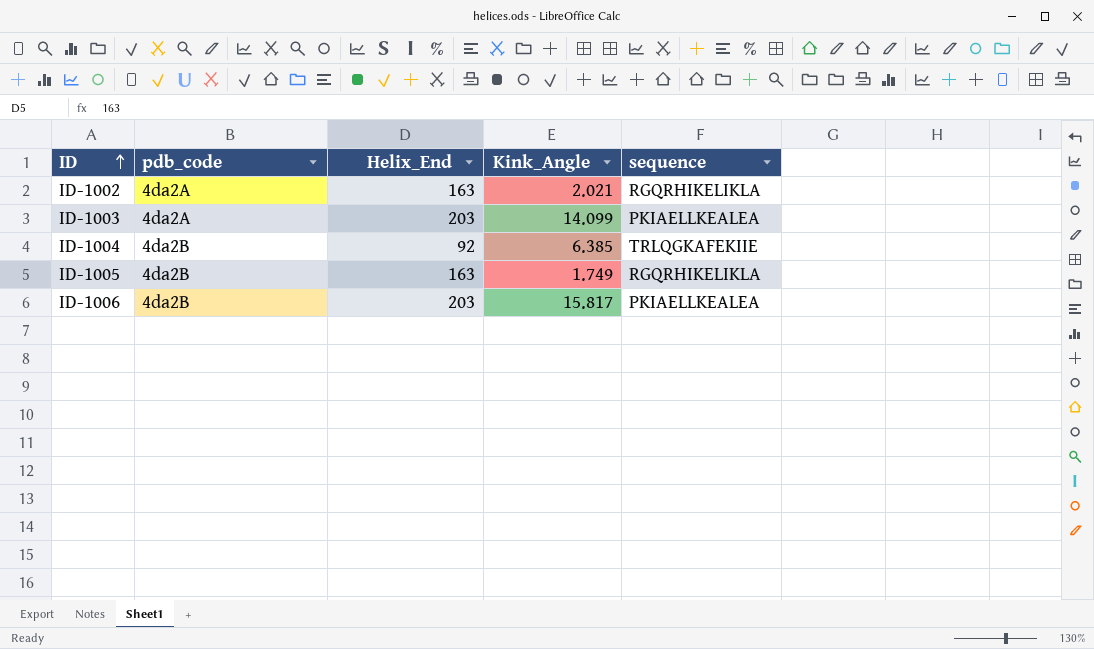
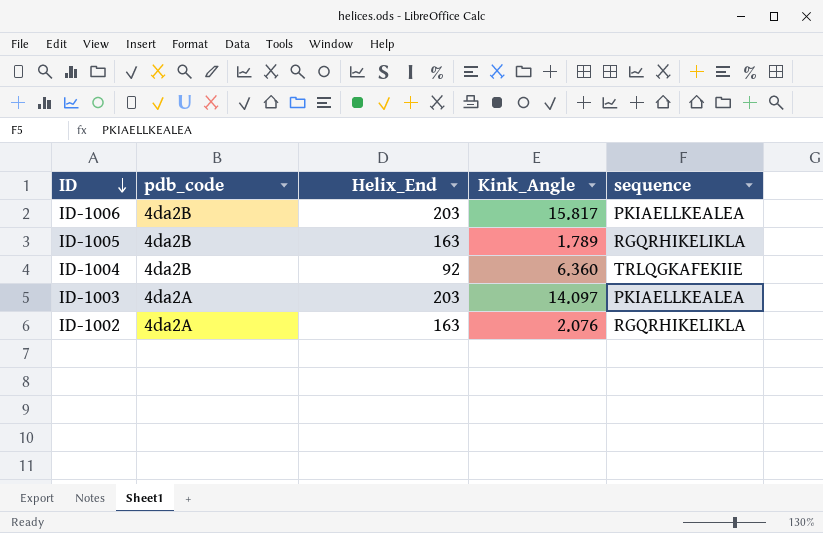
row order: ID ascending -> ID descending
ID-1005 | Kink_Angle: 1.749 -> 1.789
ID-1004 | Kink_Angle: 6.385 -> 6.360
ID-1003 | Kink_Angle: 14.099 -> 14.097
ID-1002 | Kink_Angle: 2.021 -> 2.076

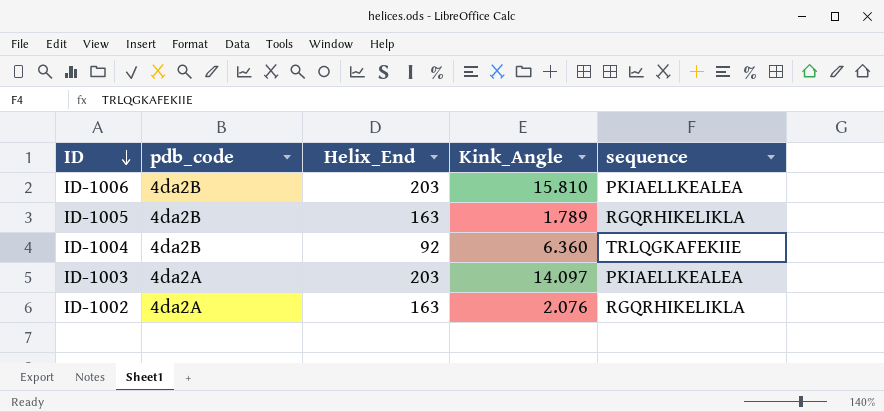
ID-1006 | Kink_Angle: 15.817 -> 15.810

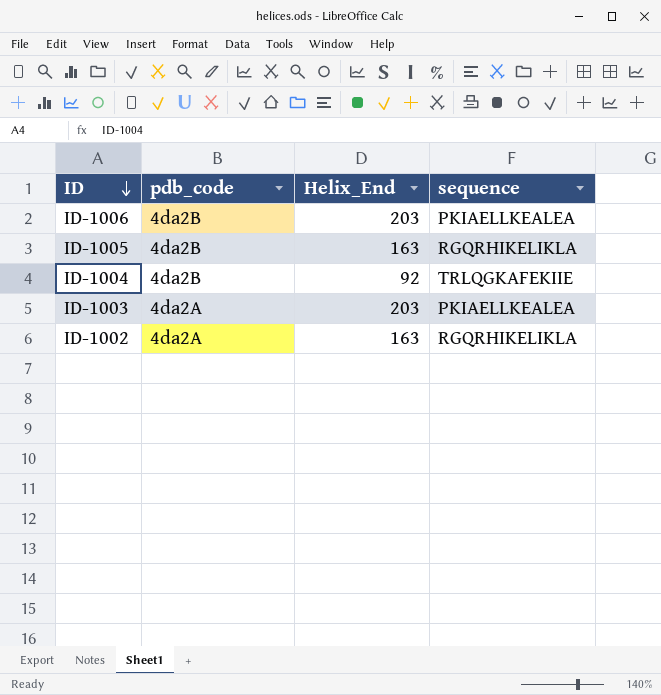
column Kink_Angle | position: 4 -> none

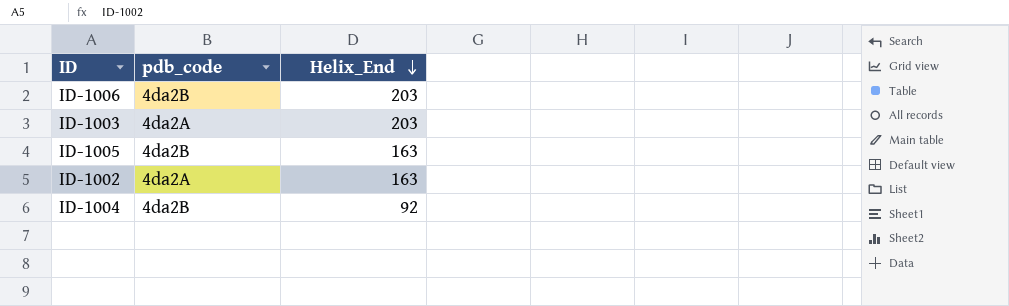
row order: ID descending -> Helix_End descending
column sequence | position: 4 -> none

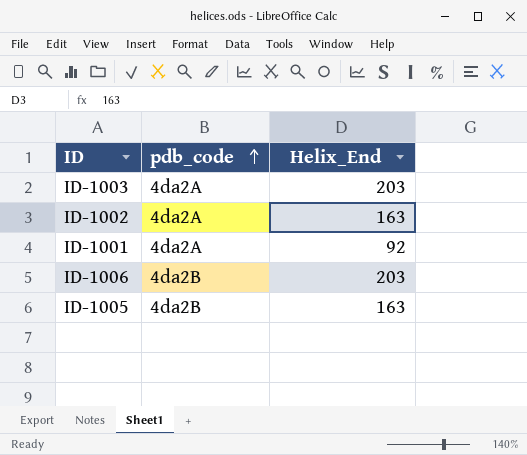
row order: Helix_End descending -> pdb_code ascending
row ID-1004: 4da2B | 92 -> none
row ID-1001: none -> 4da2A | 92

